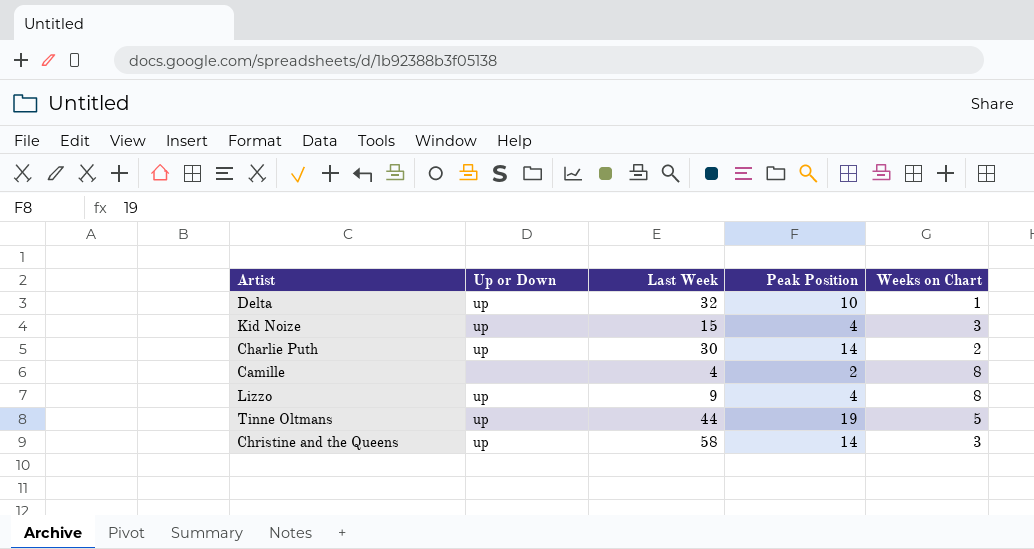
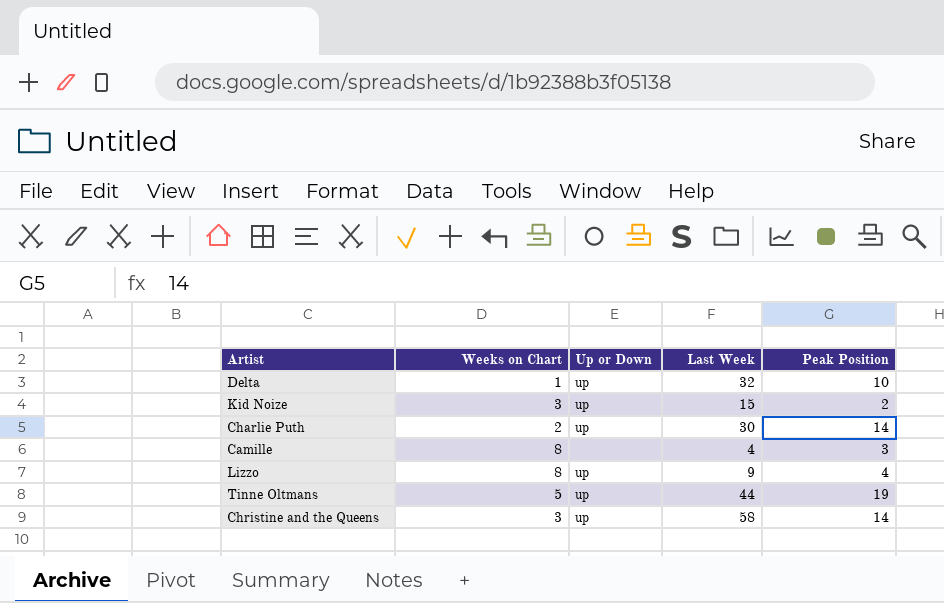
column Weeks on Chart | position: 5 -> 2
Kid Noize | Peak Position: 4 -> 2
Camille | Peak Position: 2 -> 3

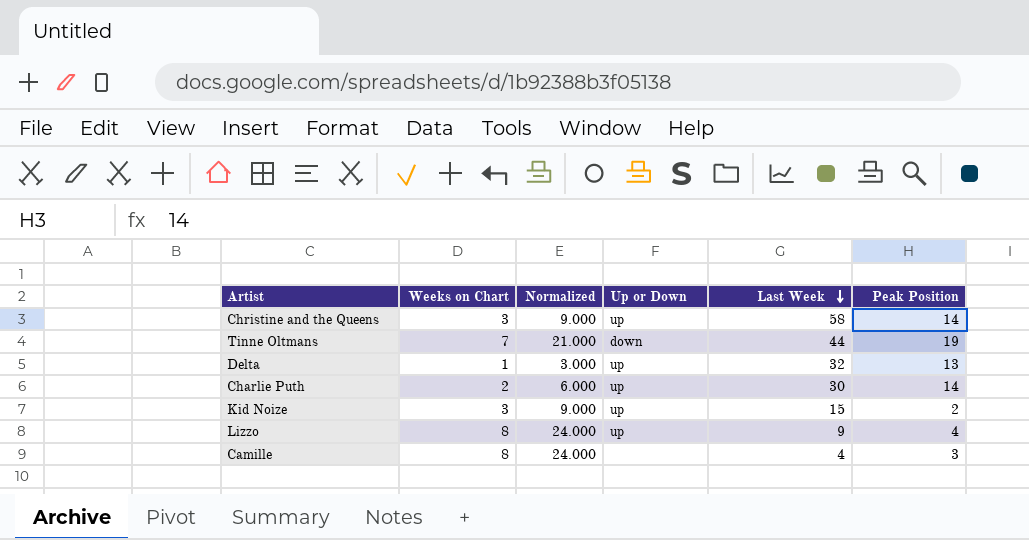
row order: none -> Last Week descending
column Normalized | formula: none -> [Weeks on Chart] * 3
Tinne Oltmans | Weeks on Chart: 5 -> 7
Tinne Oltmans | Up or Down: up -> down
Delta | Peak Position: 10 -> 13

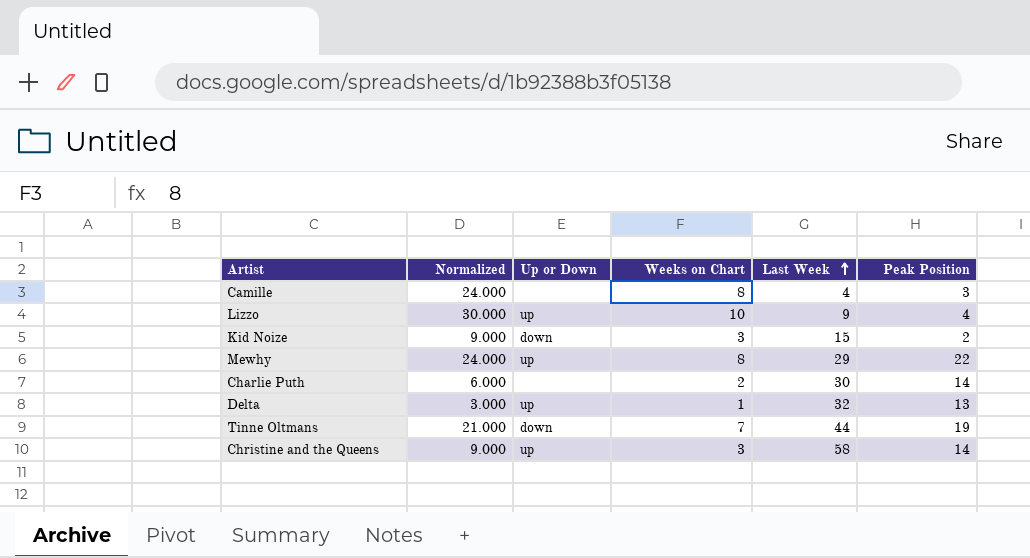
row order: Last Week descending -> Last Week ascending
column Weeks on Chart | position: 2 -> 4
Lizzo | Normalized: 24.000 -> 30.000
Lizzo | Weeks on Chart: 8 -> 10
Kid Noize | Up or Down: up -> down
row Mewhy: none -> 24.000 | up | 8 | 29 | 22
Charlie Puth | Up or Down: up -> none

